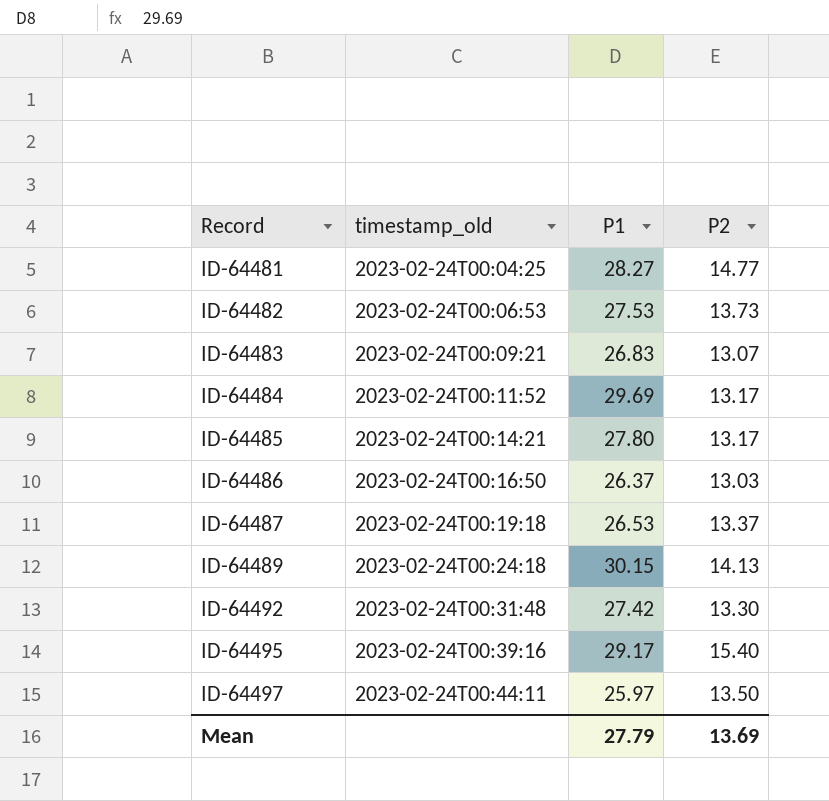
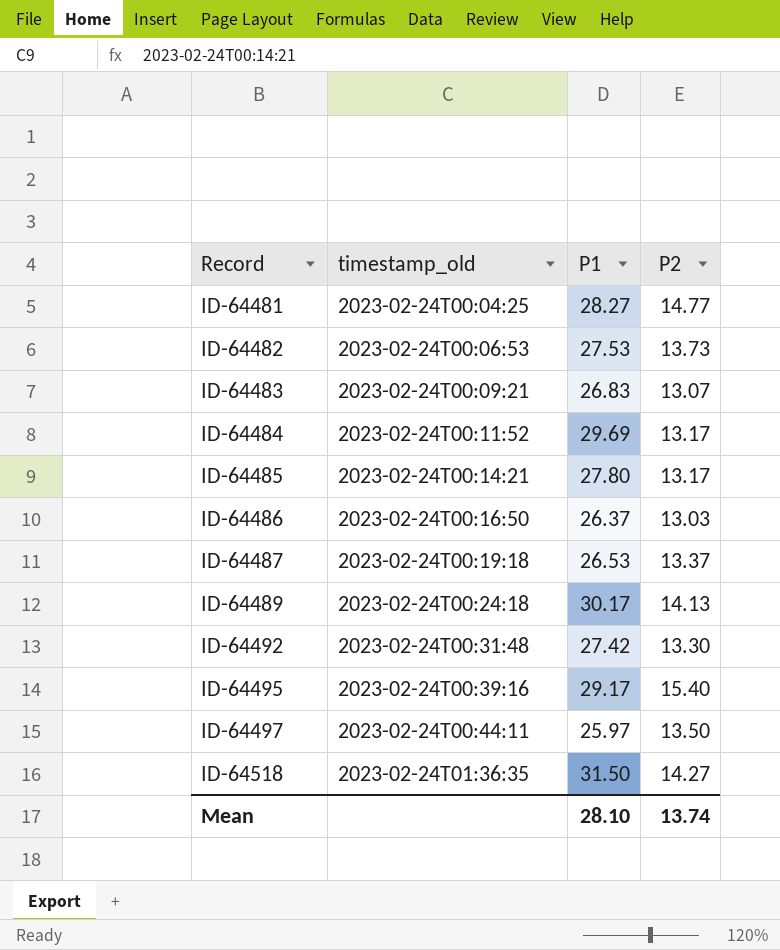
ID-64489 | P1: 30.15 -> 30.17
row ID-64518: none -> 2023-02-24T01:36:35 | 31.50 | 14.27
Mean | P1: 27.79 -> 28.10
Mean | P2: 13.69 -> 13.74

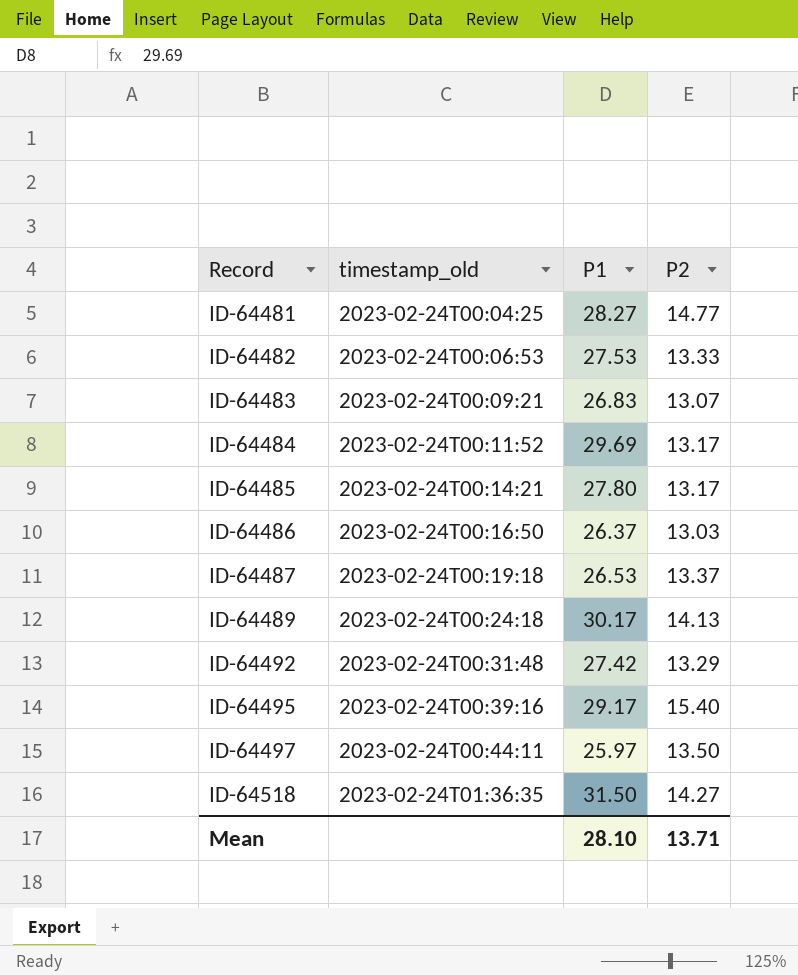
ID-64482 | P2: 13.73 -> 13.33
ID-64492 | P2: 13.30 -> 13.29
Mean | P2: 13.74 -> 13.71

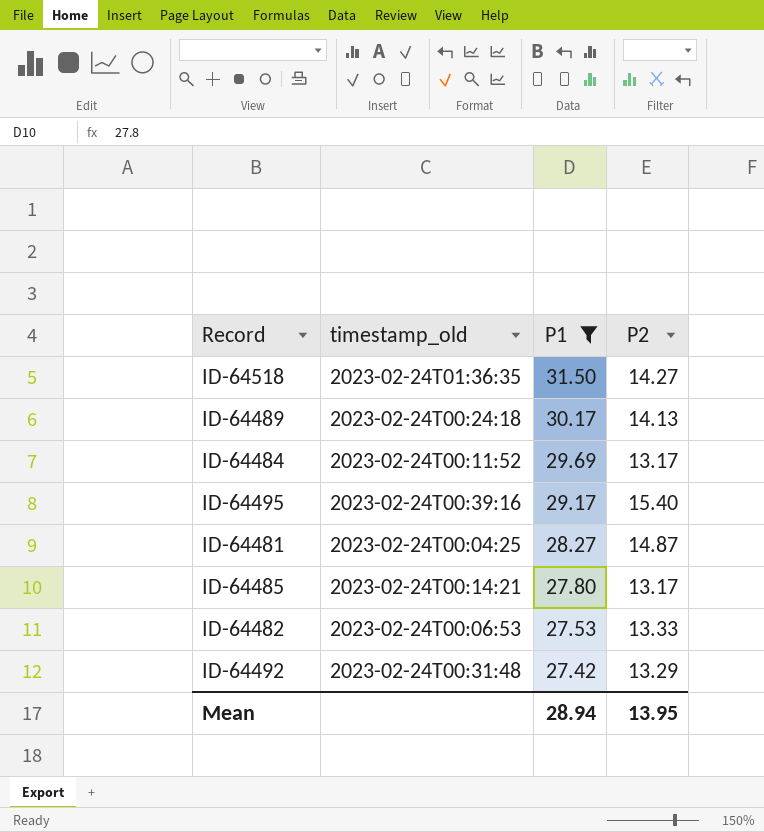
filter: none -> P1 >= 27.42
row order: Record ascending -> P1 descending
ID-64481 | P2: 14.77 -> 14.87
Mean | P1: 28.10 -> 28.94
Mean | P2: 13.71 -> 13.95

